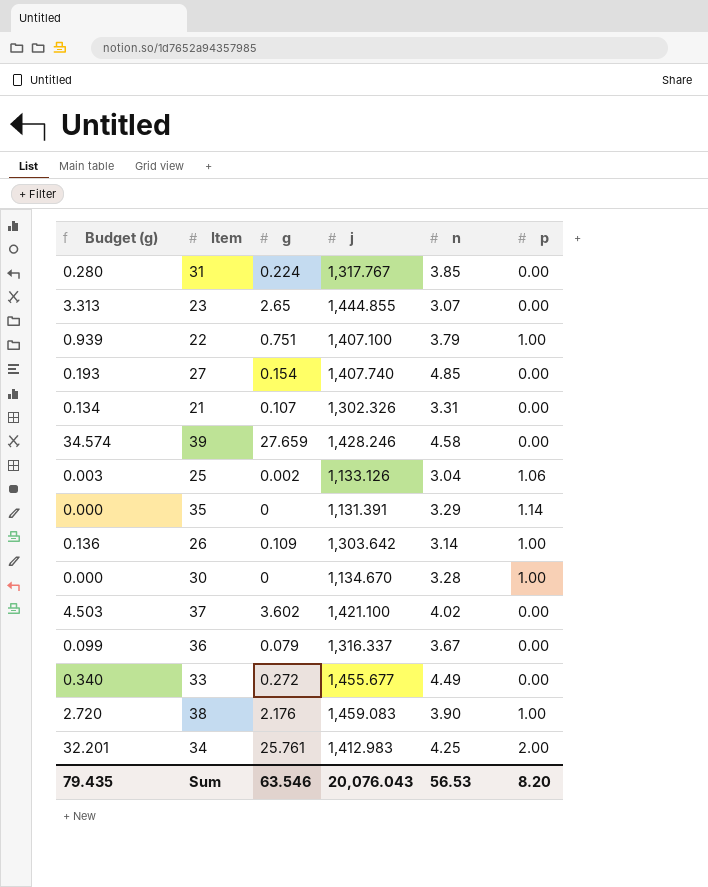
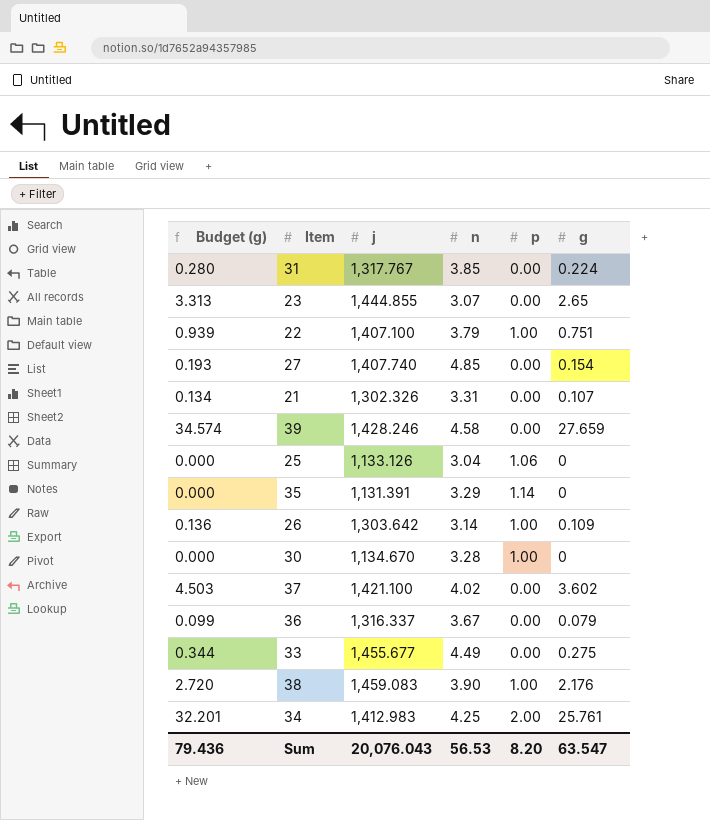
column g | position: 3 -> 6
25 | Budget (g): 0.003 -> 0.000
25 | g: 0.002 -> 0
33 | Budget (g): 0.340 -> 0.344
33 | g: 0.272 -> 0.275
Sum | Budget (g): 79.435 -> 79.436
Sum | g: 63.546 -> 63.547

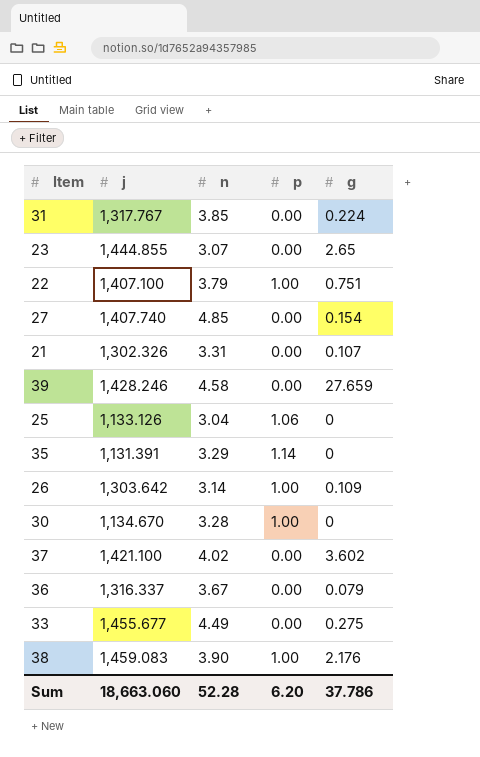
column Budget (g) | formula: [g] * 1.25 -> none
row 34: 32.201 | 1,412.983 | 4.25 | 2.00 | 25.761 -> none
Sum | j: 20,076.043 -> 18,663.060
Sum | n: 56.53 -> 52.28
Sum | p: 8.20 -> 6.20
Sum | g: 63.547 -> 37.786

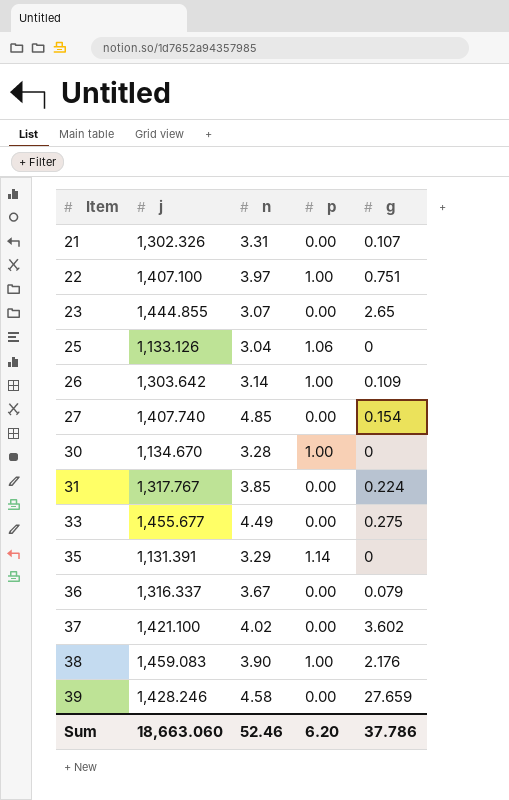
row order: none -> Item ascending
22 | n: 3.79 -> 3.97
Sum | n: 52.28 -> 52.46

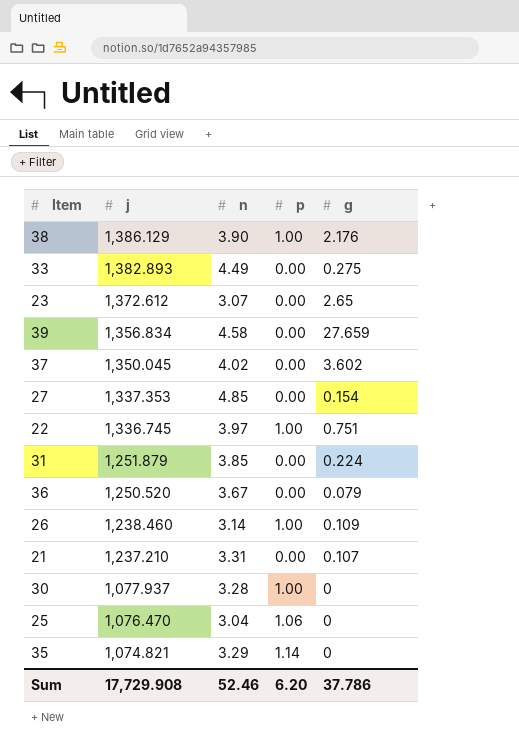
row order: Item ascending -> j descending
38 | j: 1,459.083 -> 1,386.129
33 | j: 1,455.677 -> 1,382.893
23 | j: 1,444.855 -> 1,372.612
39 | j: 1,428.246 -> 1,356.834
37 | j: 1,421.100 -> 1,350.045
27 | j: 1,407.740 -> 1,337.353
22 | j: 1,407.100 -> 1,336.745
31 | j: 1,317.767 -> 1,251.879
36 | j: 1,316.337 -> 1,250.520
26 | j: 1,303.642 -> 1,238.460
21 | j: 1,302.326 -> 1,237.210
30 | j: 1,134.670 -> 1,077.937
25 | j: 1,133.126 -> 1,076.470
35 | j: 1,131.391 -> 1,074.821
Sum | j: 18,663.060 -> 17,729.908

